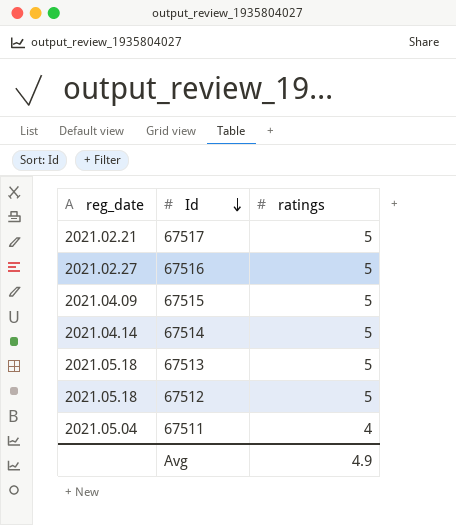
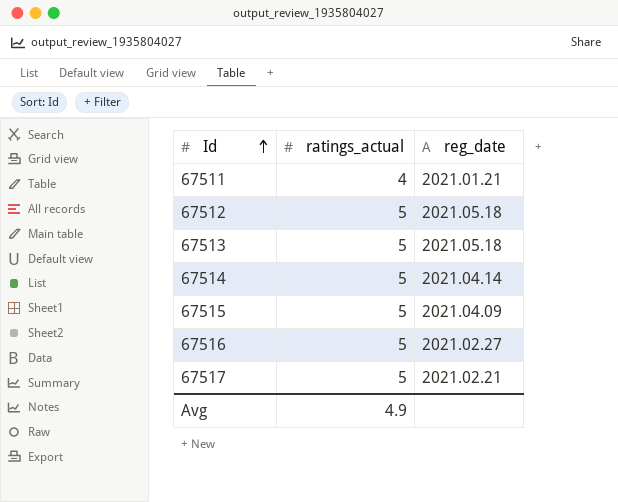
row order: Id descending -> Id ascending
column name: ratings -> ratings_actual
column reg_date | position: 1 -> 3
67511 | reg_date: 2021.05.04 -> 2021.01.21

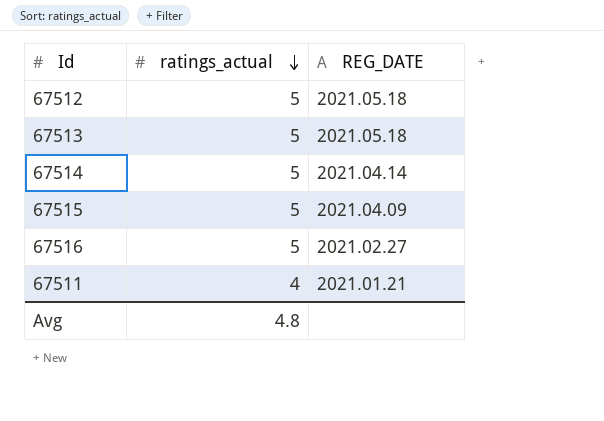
row order: Id ascending -> ratings_actual descending
column name: reg_date -> REG_DATE
row 67517: 5 | 2021.02.21 -> none
Avg | ratings_actual: 4.9 -> 4.8

